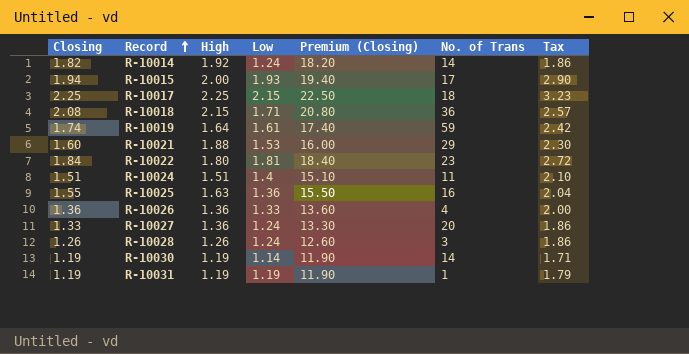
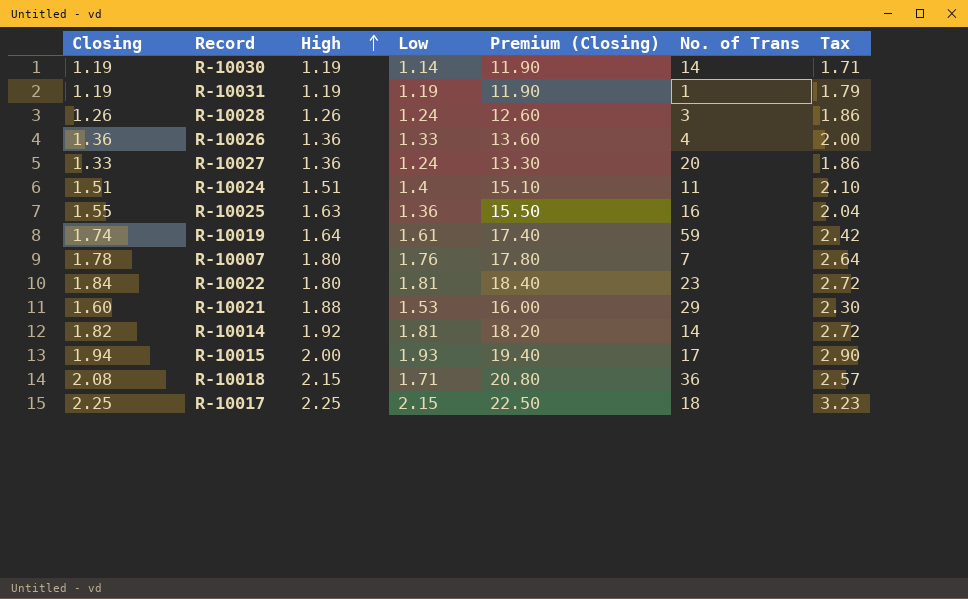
row order: Record ascending -> High ascending
row R-10007: none -> 1.78 | 1.80 | 1.76 | 17.80 | 7 | 2.64
R-10014 | Low: 1.24 -> 1.81
R-10014 | Tax: 1.86 -> 2.72

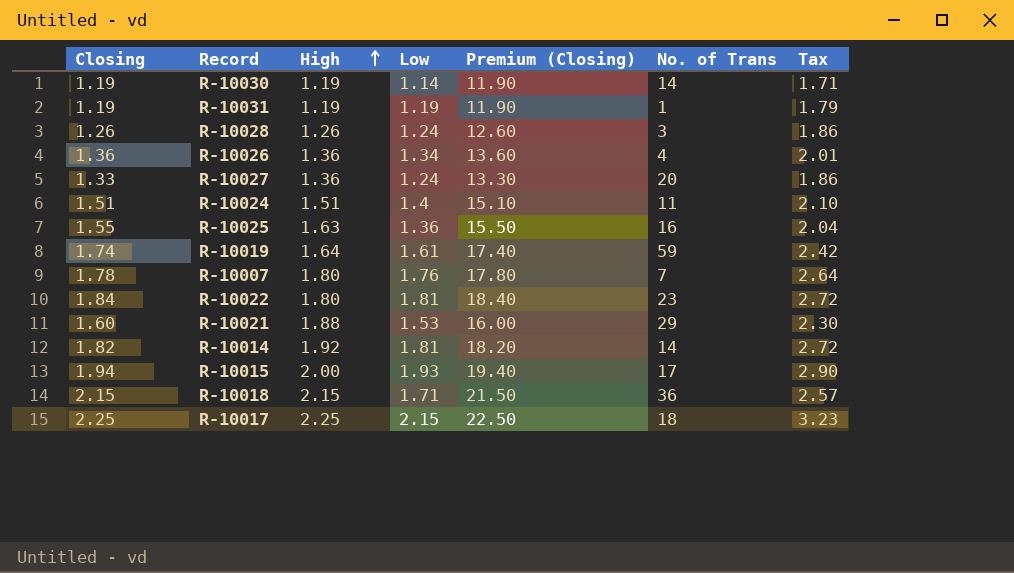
R-10026 | Low: 1.33 -> 1.34
R-10026 | Tax: 2.00 -> 2.01
R-10018 | Closing: 2.08 -> 2.15
R-10018 | Premium (Closing): 20.80 -> 21.50

